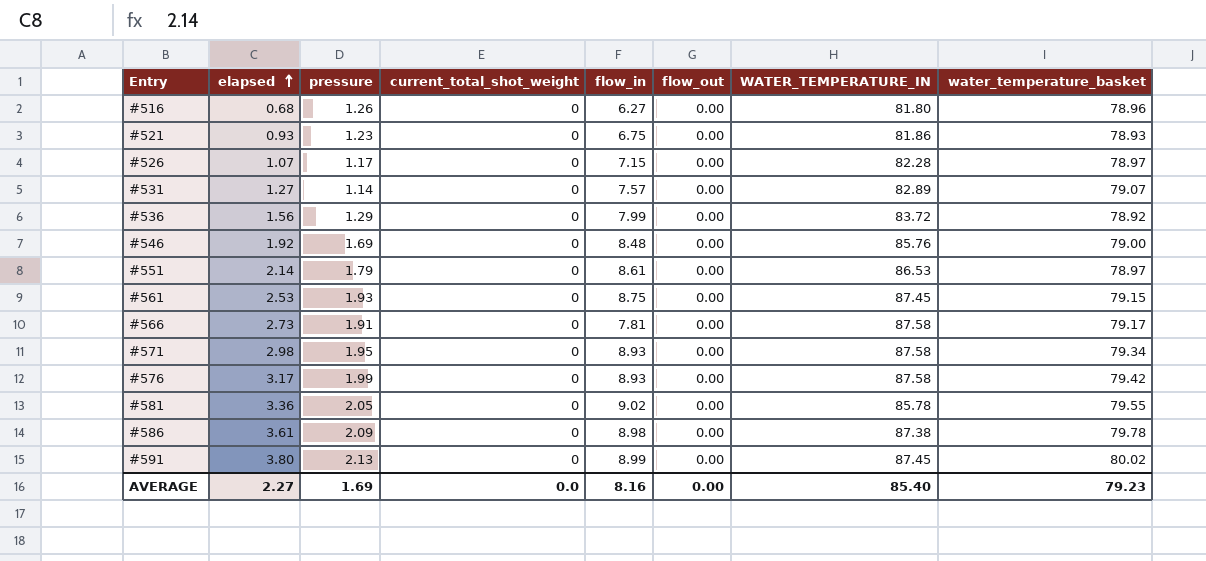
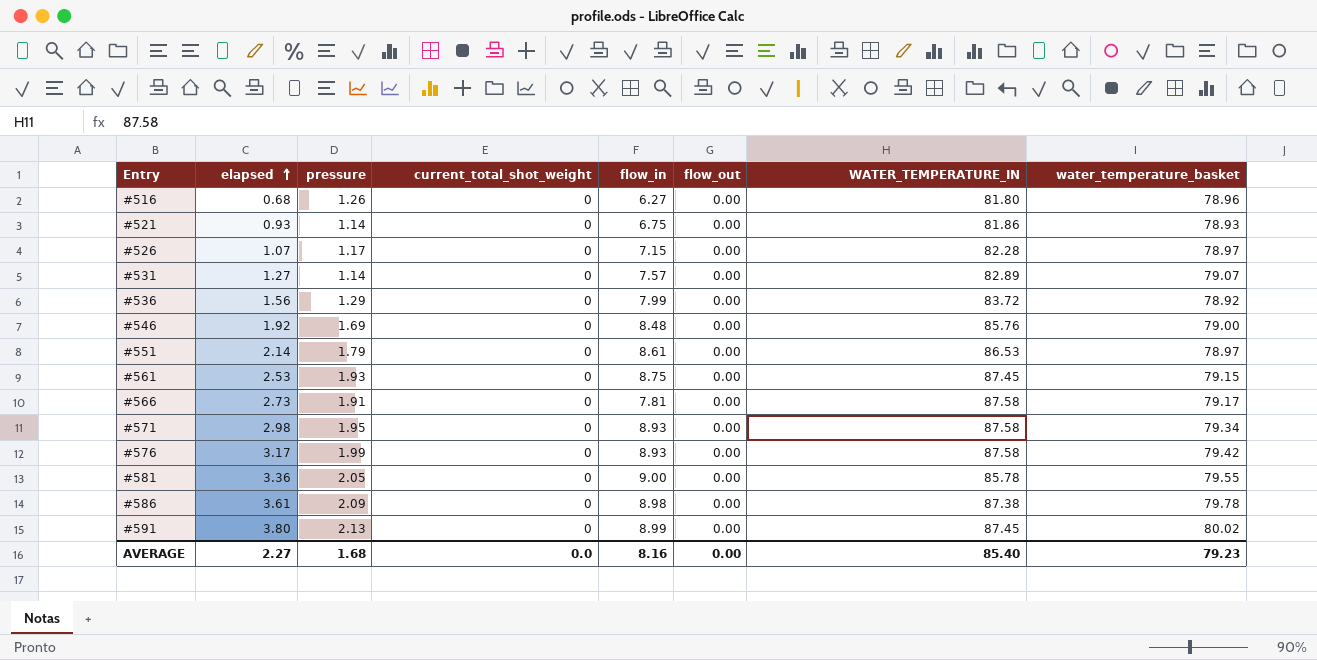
#521 | pressure: 1.23 -> 1.14
#581 | flow_in: 9.02 -> 9.00
AVERAGE | pressure: 1.69 -> 1.68

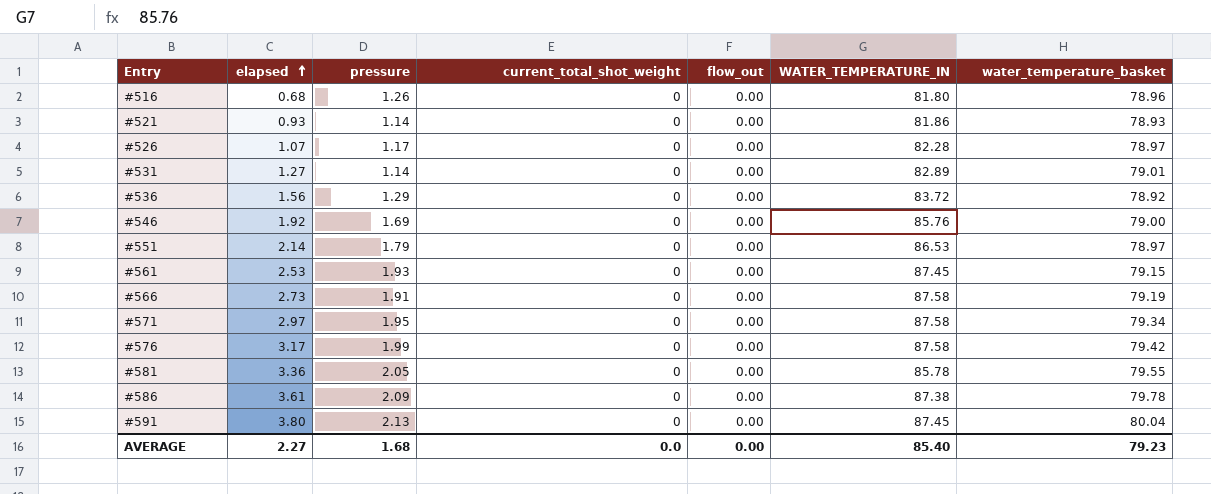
column flow_in | position: 5 -> none
#531 | water_temperature_basket: 79.07 -> 79.01
#566 | water_temperature_basket: 79.17 -> 79.19
#571 | elapsed: 2.98 -> 2.97
#591 | water_temperature_basket: 80.02 -> 80.04

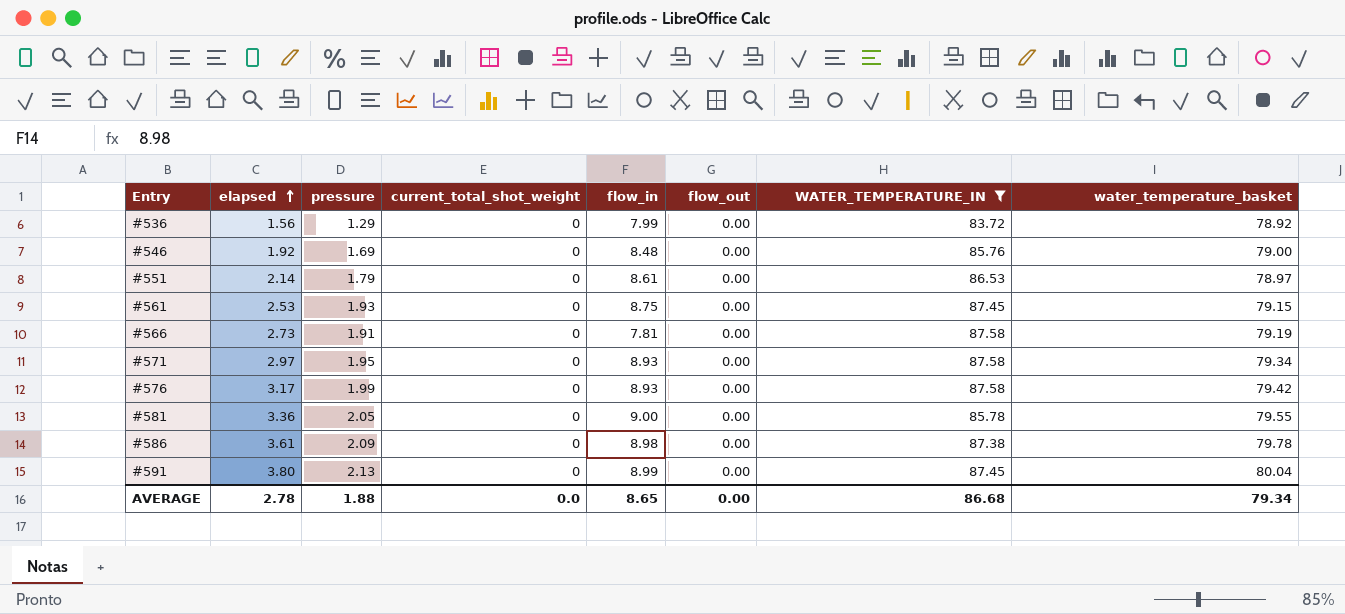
filter: none -> WATER_TEMPERATURE_IN >= 83.72
column flow_in | position: none -> 5
AVERAGE | elapsed: 2.27 -> 2.78
AVERAGE | pressure: 1.68 -> 1.88
AVERAGE | WATER_TEMPERATURE_IN: 85.40 -> 86.68
AVERAGE | water_temperature_basket: 79.23 -> 79.34

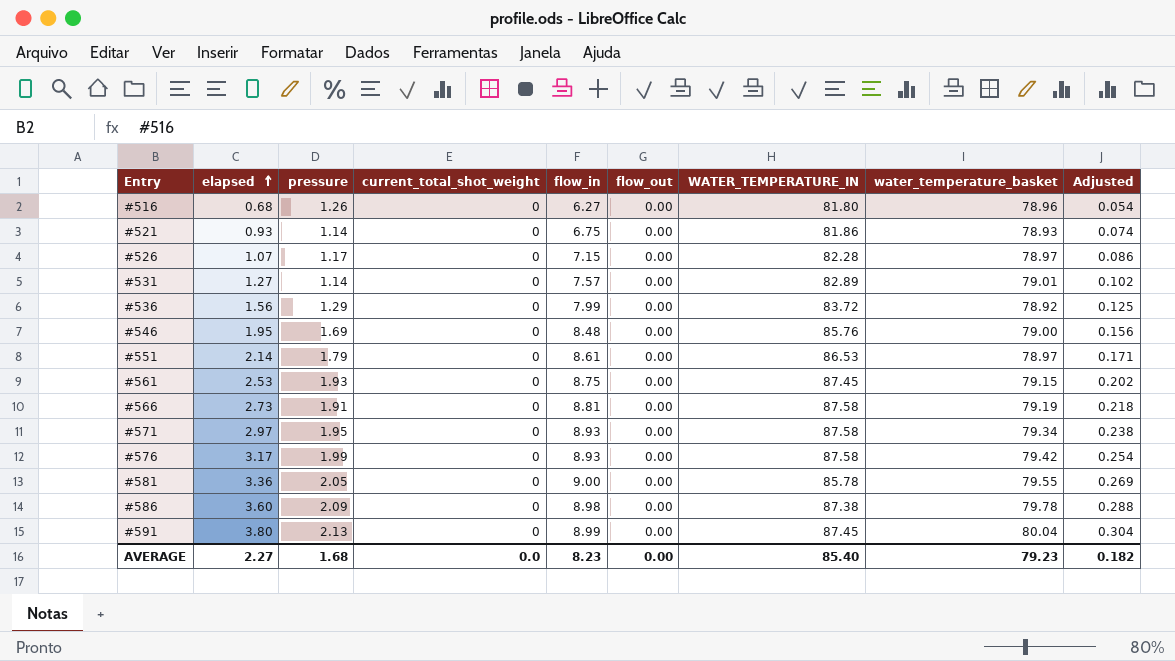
filter: WATER_TEMPERATURE_IN >= 83.72 -> none
column Adjusted | formula: none -> [elapsed] * 0.08
#546 | elapsed: 1.92 -> 1.95
#566 | flow_in: 7.81 -> 8.81
#586 | elapsed: 3.61 -> 3.60
AVERAGE | elapsed: 2.78 -> 2.27
AVERAGE | pressure: 1.88 -> 1.68
AVERAGE | flow_in: 8.65 -> 8.23
AVERAGE | WATER_TEMPERATURE_IN: 86.68 -> 85.40
AVERAGE | water_temperature_basket: 79.34 -> 79.23

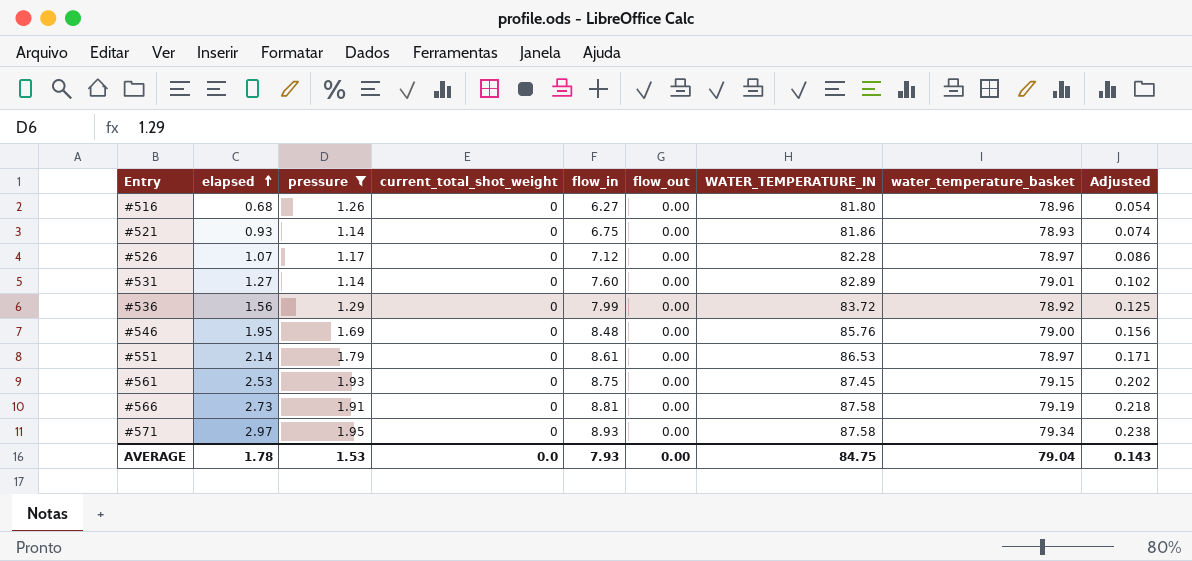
filter: none -> pressure <= 1.95
#526 | flow_in: 7.15 -> 7.12
#531 | flow_in: 7.57 -> 7.60
AVERAGE | elapsed: 2.27 -> 1.78
AVERAGE | pressure: 1.68 -> 1.53
AVERAGE | flow_in: 8.23 -> 7.93
AVERAGE | WATER_TEMPERATURE_IN: 85.40 -> 84.75
AVERAGE | water_temperature_basket: 79.23 -> 79.04
AVERAGE | Adjusted: 0.182 -> 0.143

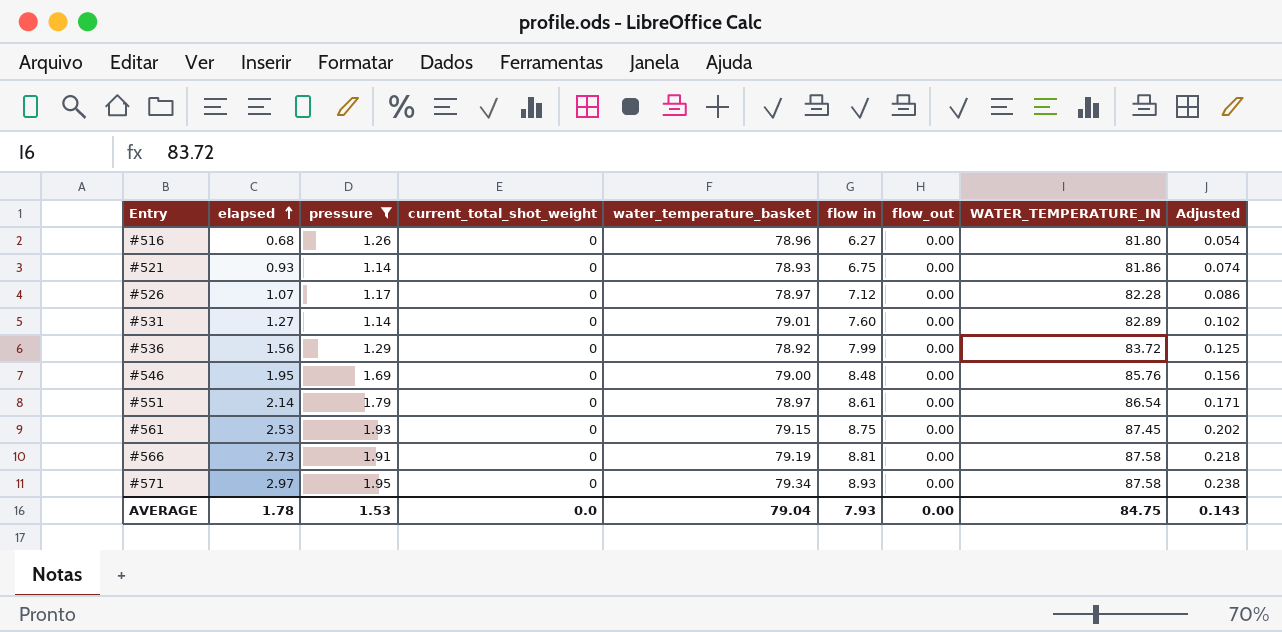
column water_temperature_basket | position: 8 -> 5
column name: flow_in -> flow in
#551 | WATER_TEMPERATURE_IN: 86.53 -> 86.54

